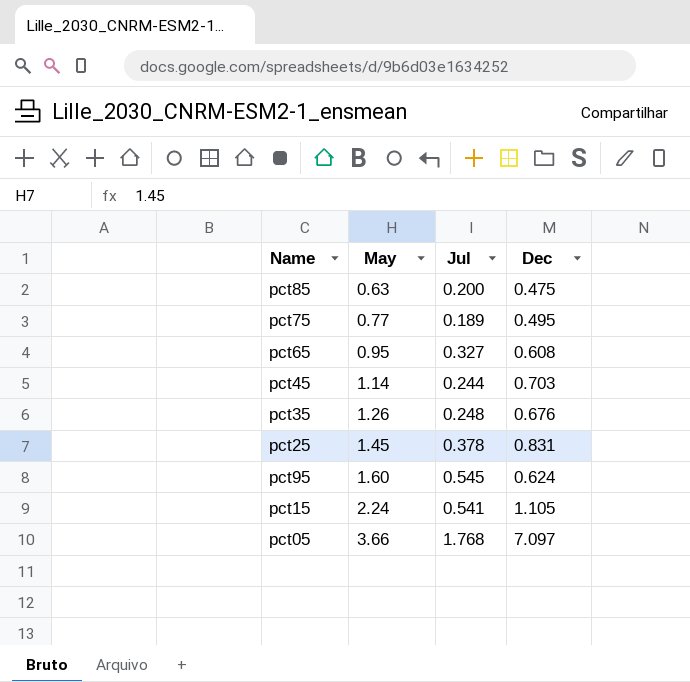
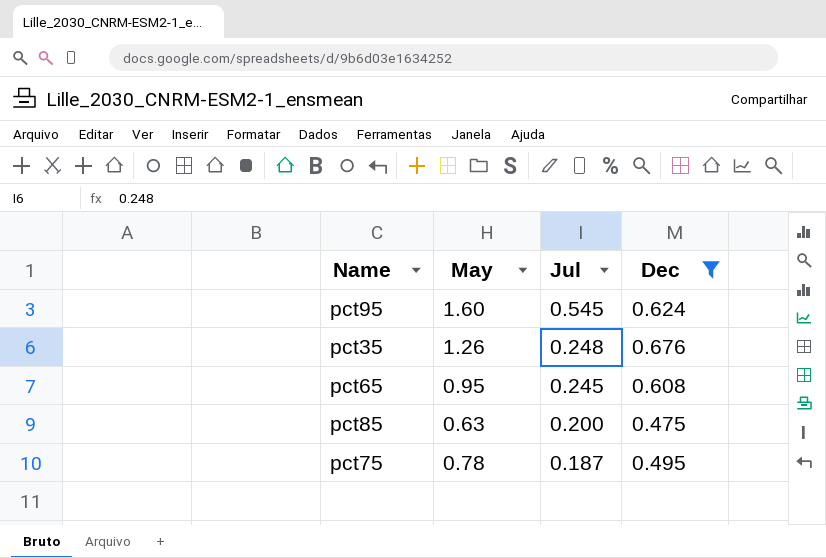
filter: none -> Dec <= 0.676
row order: May ascending -> Jul descending
pct65 | Jul: 0.327 -> 0.245
pct75 | May: 0.77 -> 0.78
pct75 | Jul: 0.189 -> 0.187

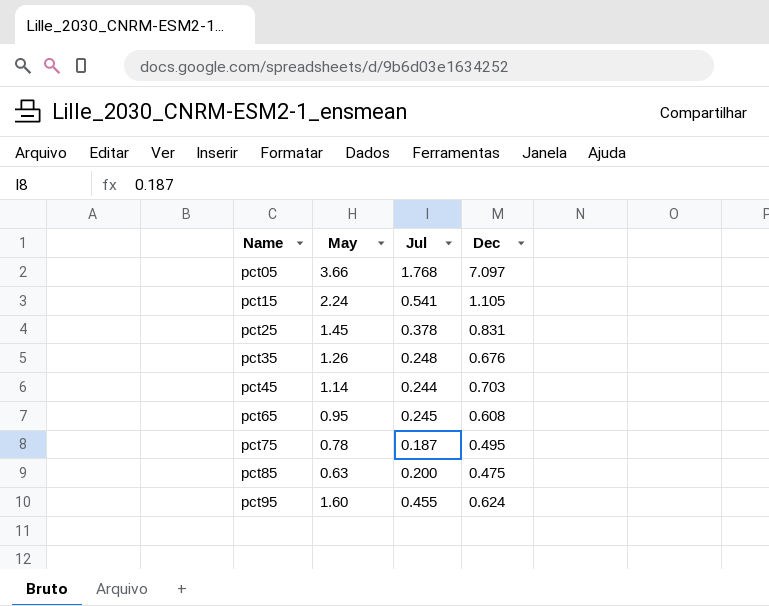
filter: Dec <= 0.676 -> none
row order: Jul descending -> Name ascending
pct95 | Jul: 0.545 -> 0.455

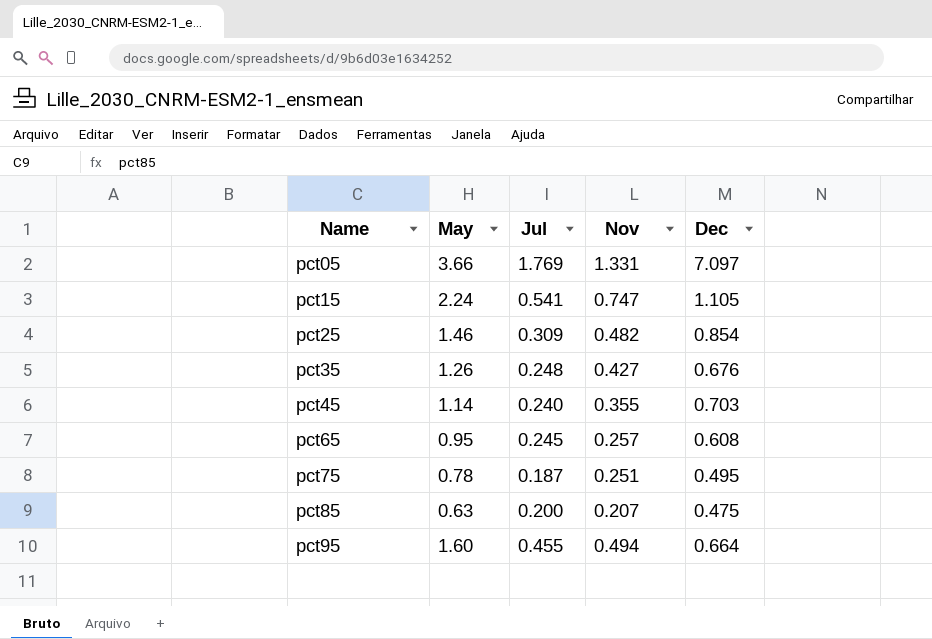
column Nov | position: none -> 4
pct05 | Jul: 1.768 -> 1.769
pct25 | May: 1.45 -> 1.46
pct25 | Jul: 0.378 -> 0.309
pct25 | Dec: 0.831 -> 0.854
pct45 | Jul: 0.244 -> 0.240
pct95 | Dec: 0.624 -> 0.664

